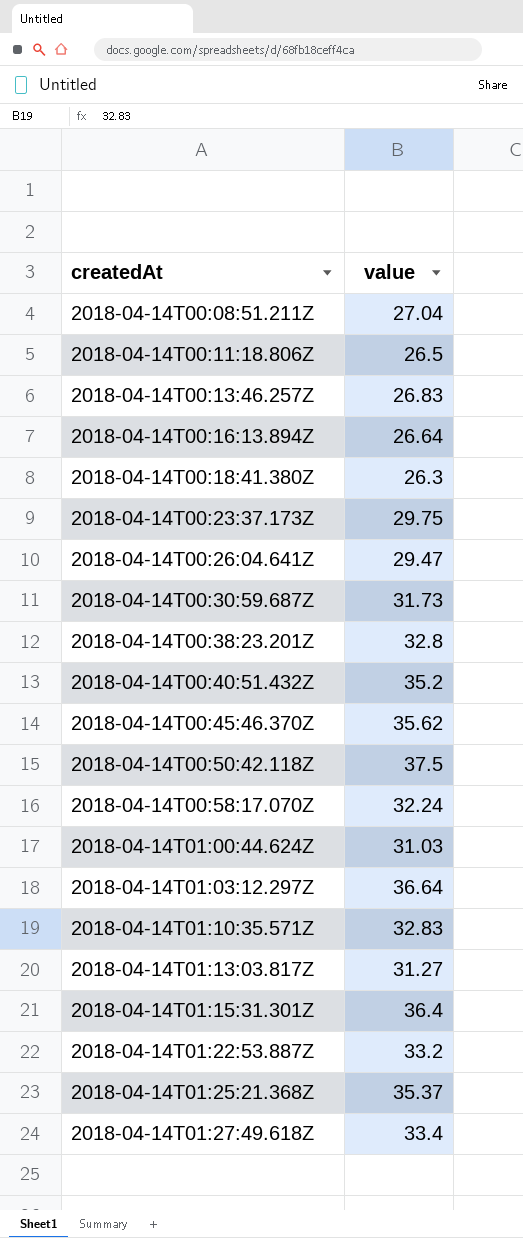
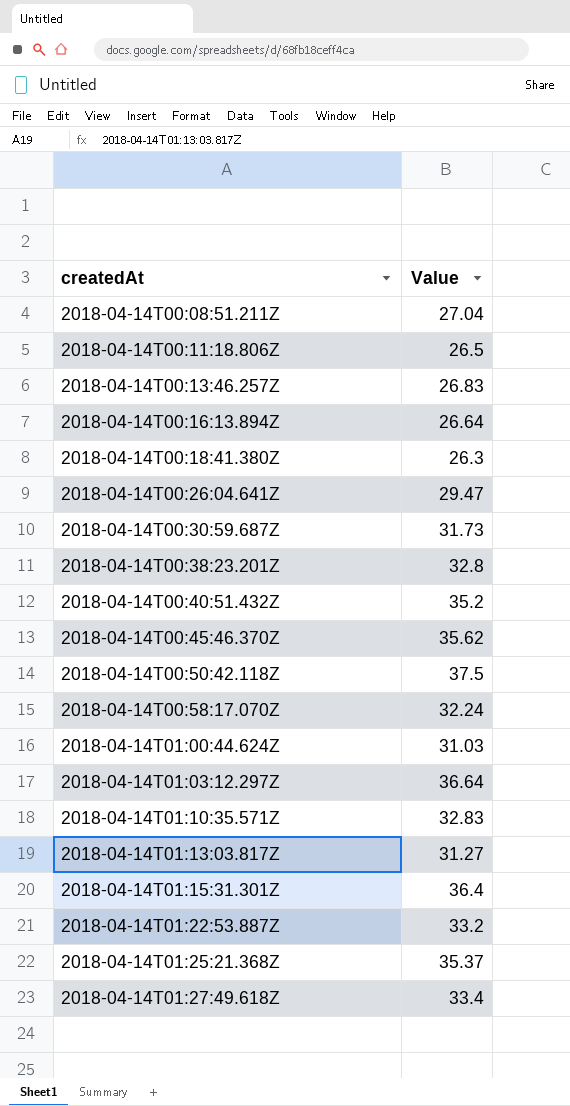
column name: value -> Value
row 2018-04-14T00:23:37.173Z: 29.75 -> none

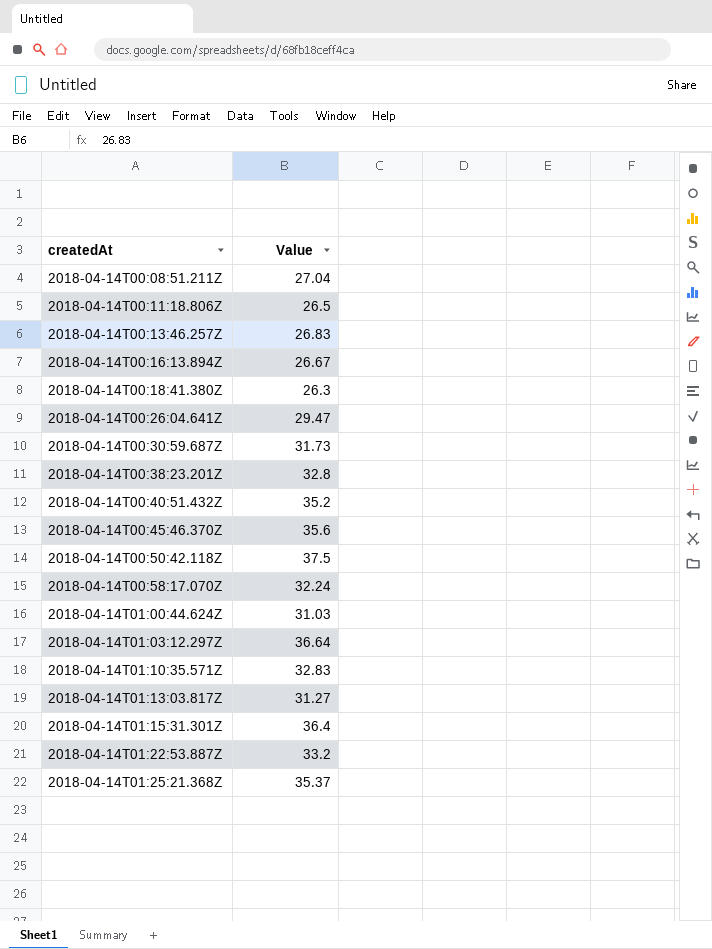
row 2018-04-14T01:27:49.618Z: 33.4 -> none
2018-04-14T00:16:13.894Z | Value: 26.64 -> 26.67
2018-04-14T00:45:46.370Z | Value: 35.62 -> 35.6

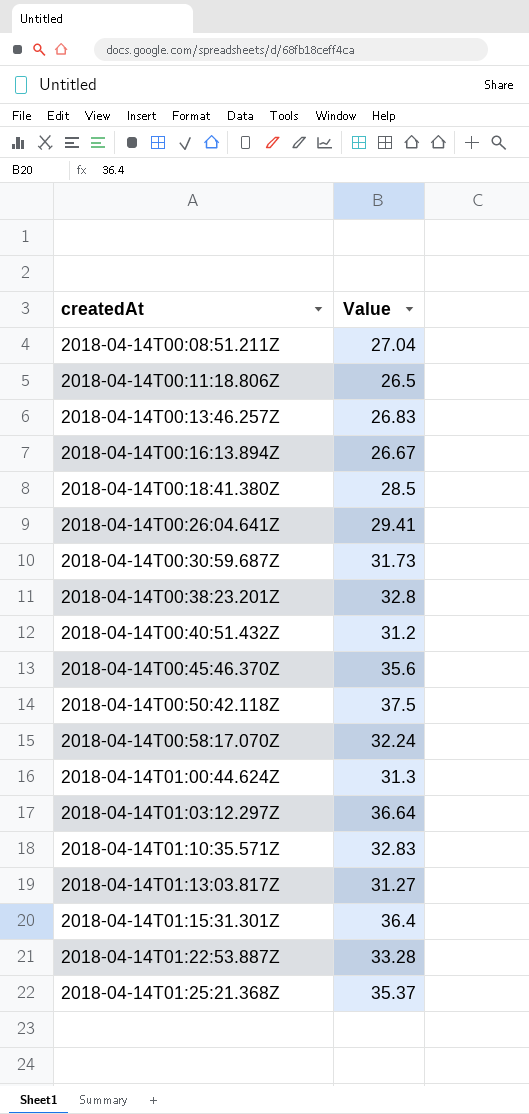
2018-04-14T00:18:41.380Z | Value: 26.3 -> 28.5
2018-04-14T00:26:04.641Z | Value: 29.47 -> 29.41
2018-04-14T00:40:51.432Z | Value: 35.2 -> 31.2
2018-04-14T01:00:44.624Z | Value: 31.03 -> 31.3
2018-04-14T01:22:53.887Z | Value: 33.2 -> 33.28

